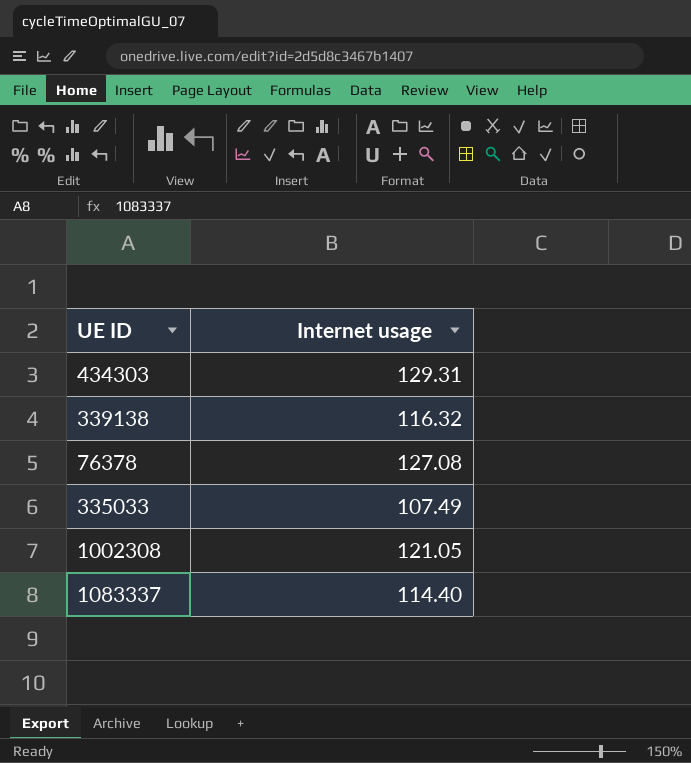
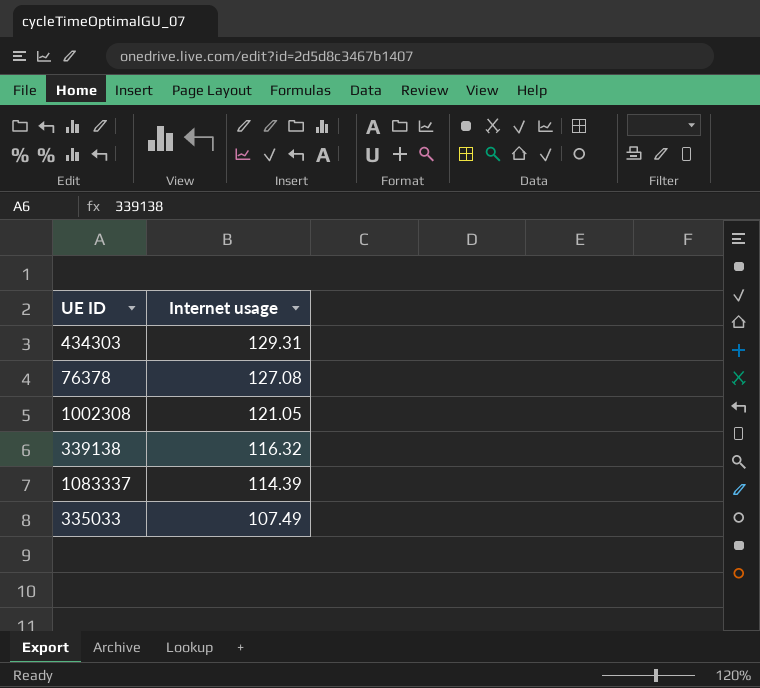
row order: none -> Internet usage descending
1083337 | Internet usage: 114.40 -> 114.39

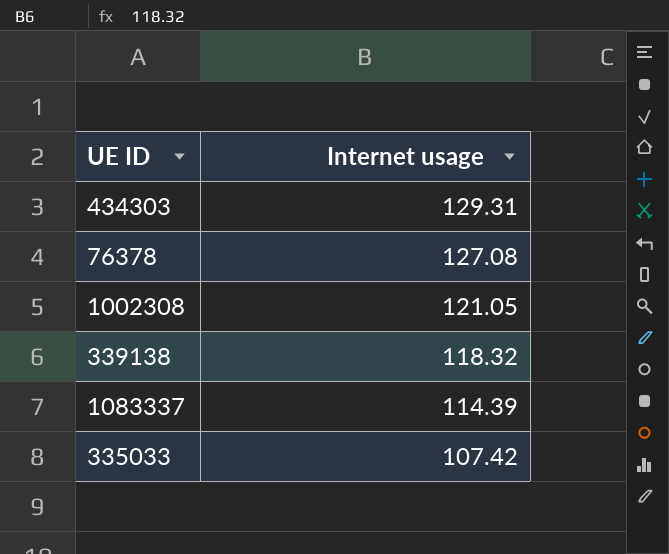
339138 | Internet usage: 116.32 -> 118.32
335033 | Internet usage: 107.49 -> 107.42

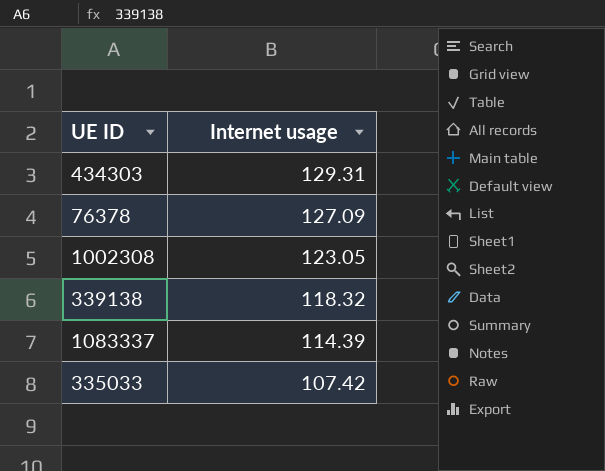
76378 | Internet usage: 127.08 -> 127.09
1002308 | Internet usage: 121.05 -> 123.05

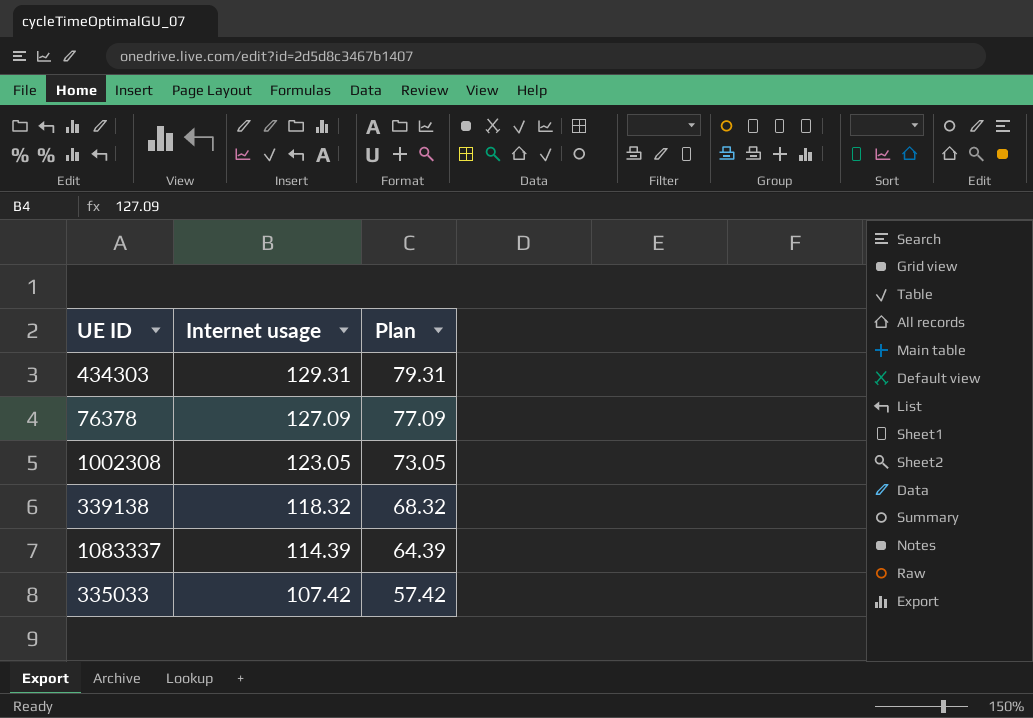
column Plan | formula: none -> [Internet usage] - 50

